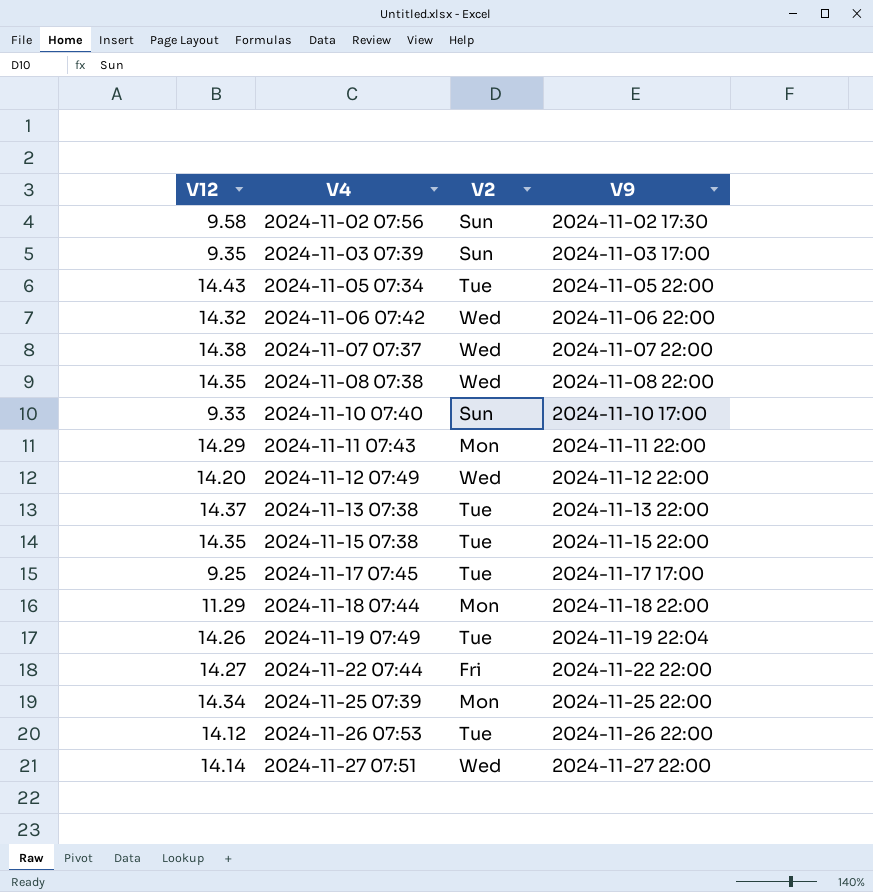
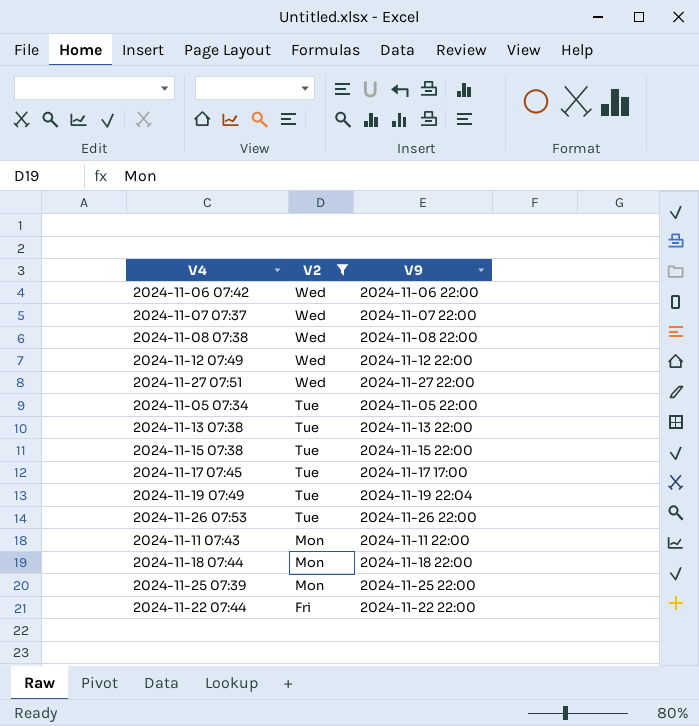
filter: none -> V2 != Sun
row order: V4 ascending -> V2 descending
column V12 | position: 1 -> none

